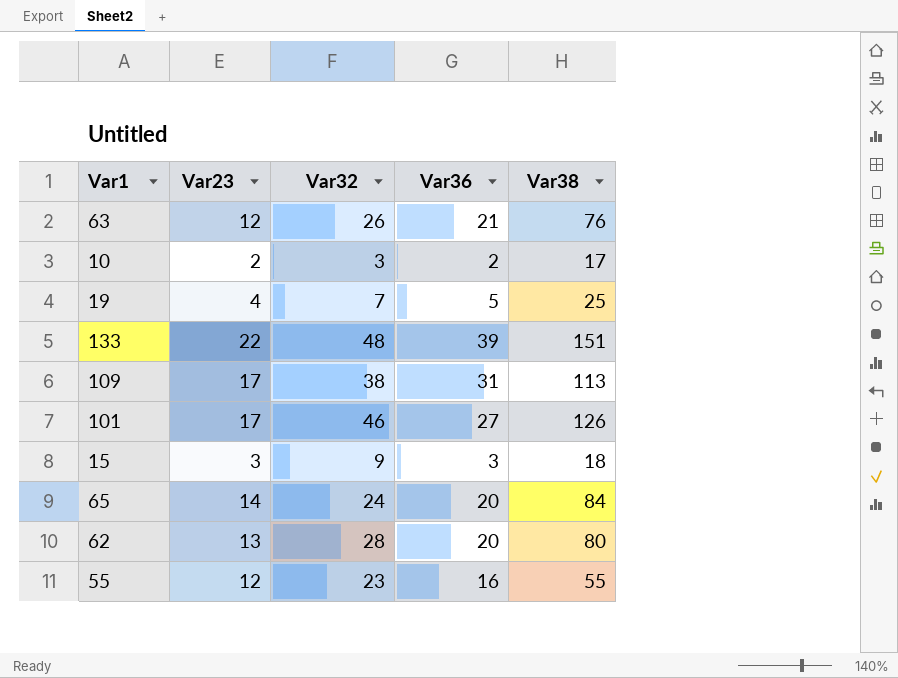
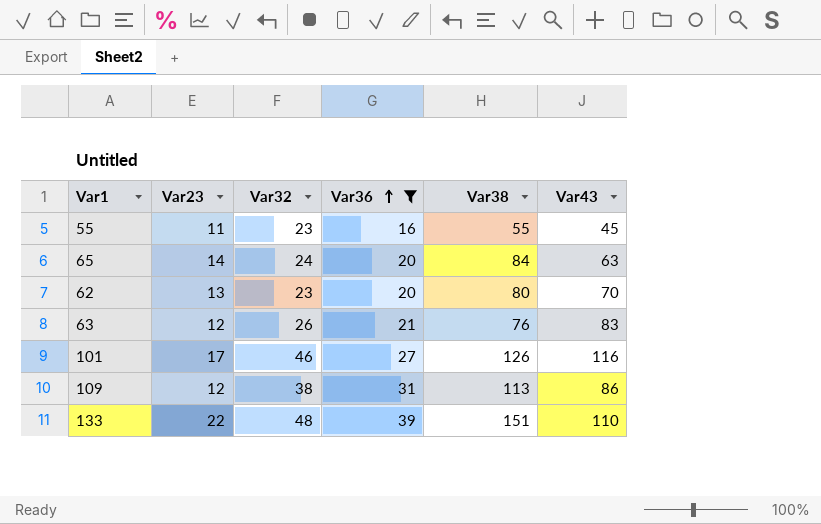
filter: none -> Var36 >= 16
row order: none -> Var36 ascending
column Var43 | position: none -> 6
55 | Var23: 12 -> 11
62 | Var32: 28 -> 23
109 | Var23: 17 -> 12

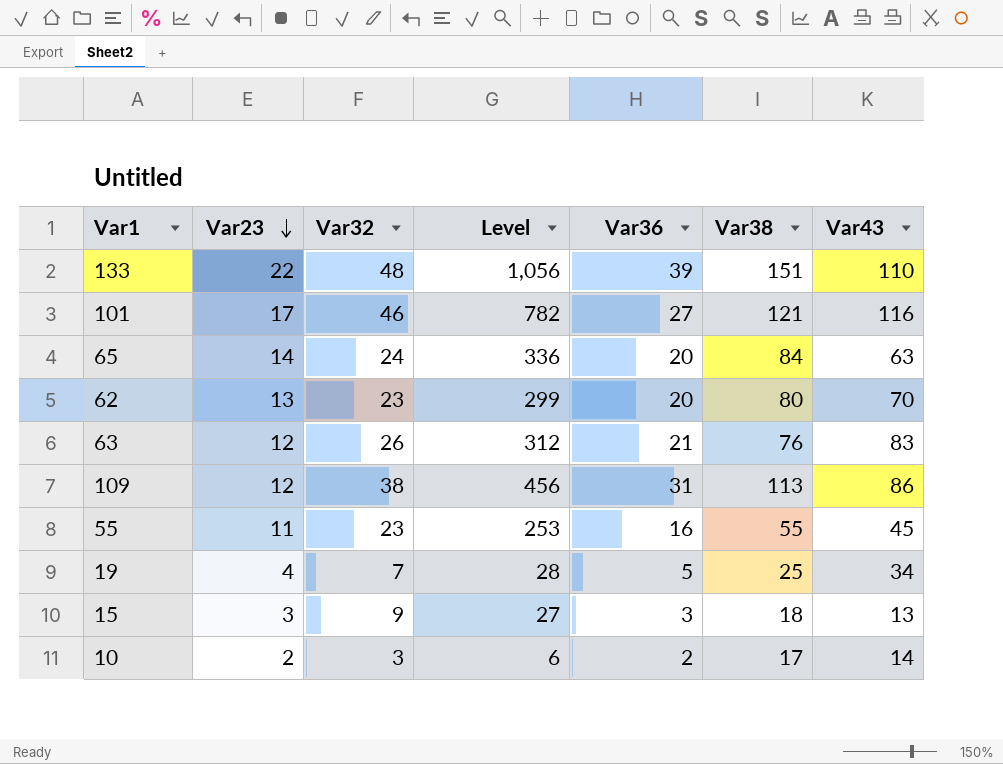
filter: Var36 >= 16 -> none
row order: Var36 ascending -> Var23 descending
column Level | formula: none -> [Var23] * [Var32]
101 | Var38: 126 -> 121

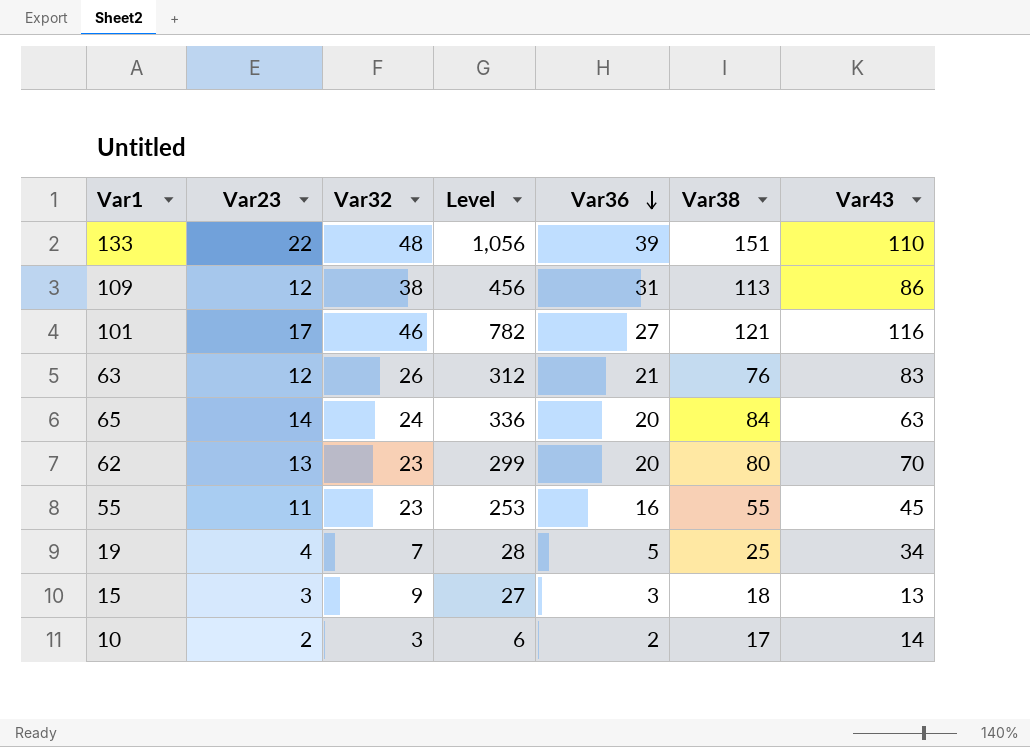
row order: Var23 descending -> Var36 descending

